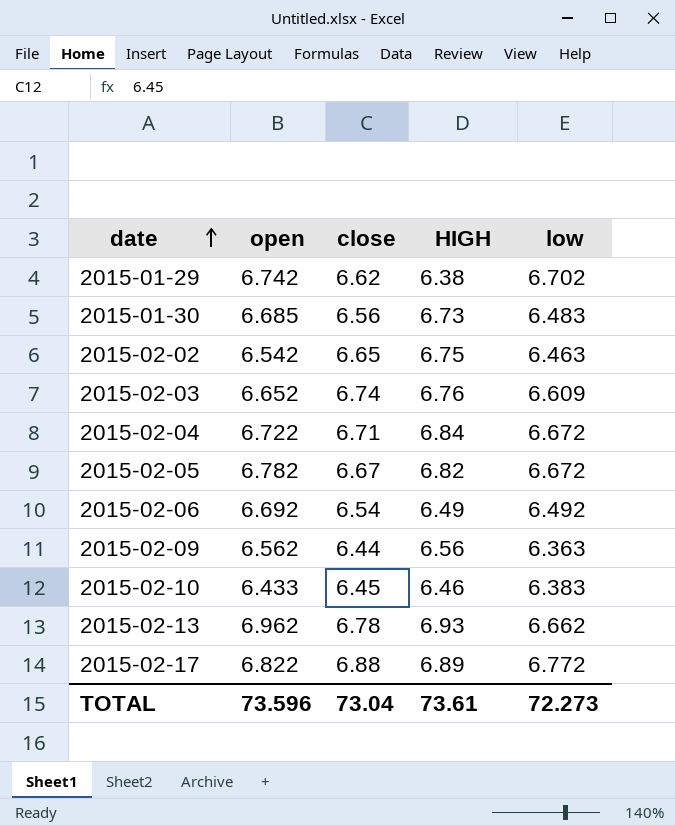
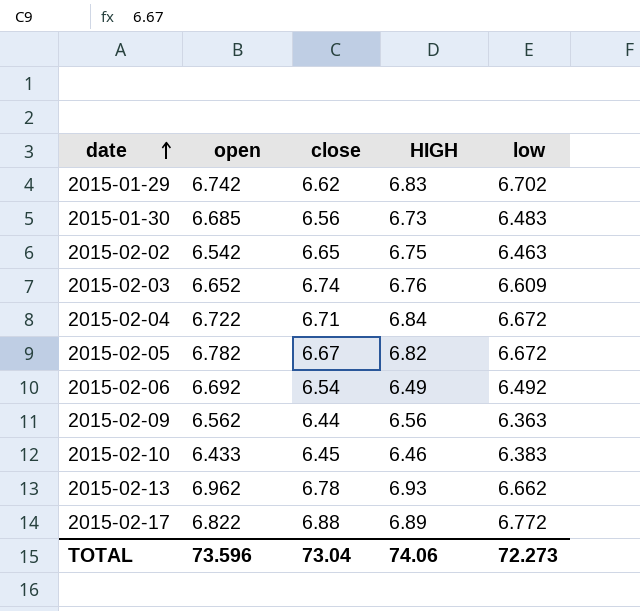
2015-01-29 | HIGH: 6.38 -> 6.83
TOTAL | HIGH: 73.61 -> 74.06

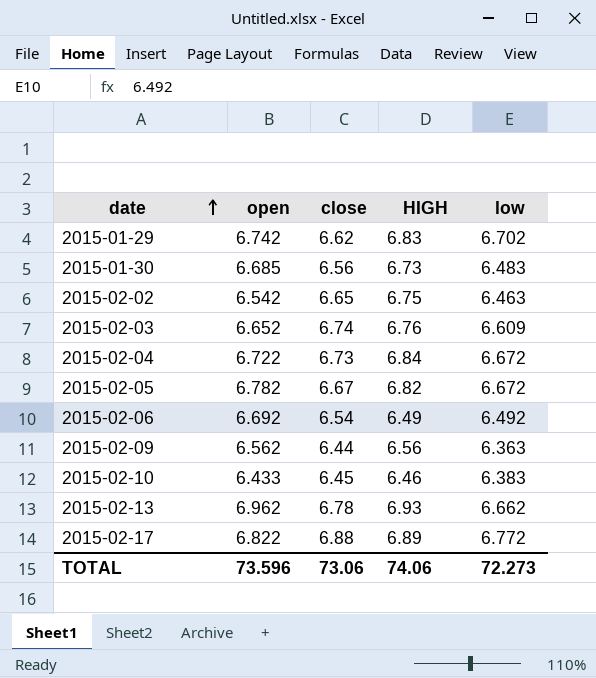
2015-02-04 | close: 6.71 -> 6.73
TOTAL | close: 73.04 -> 73.06

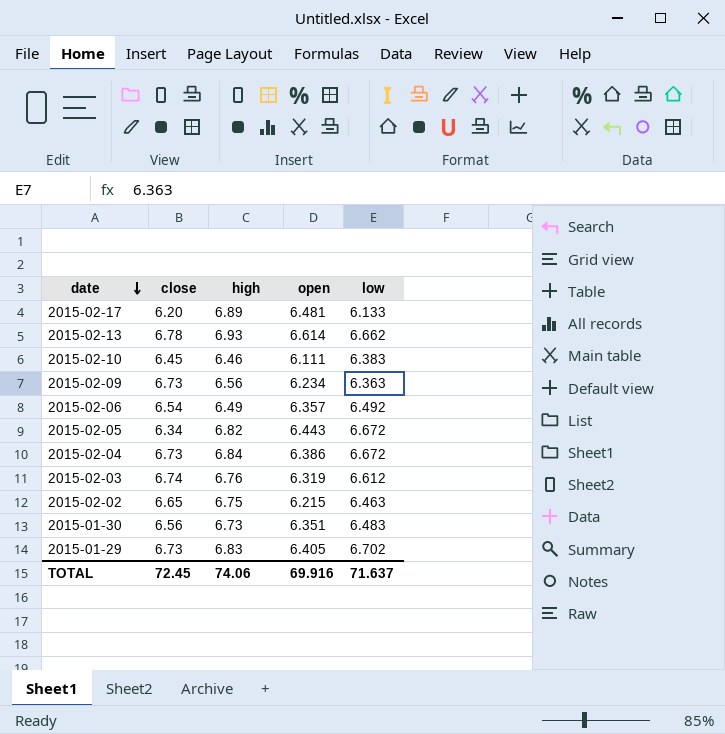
row order: date ascending -> date descending
column name: HIGH -> high
column open | position: 2 -> 4
2015-02-17 | close: 6.88 -> 6.20
2015-02-17 | open: 6.822 -> 6.481
2015-02-17 | low: 6.772 -> 6.133
2015-02-13 | open: 6.962 -> 6.614
2015-02-10 | open: 6.433 -> 6.111
2015-02-09 | close: 6.44 -> 6.73
2015-02-09 | open: 6.562 -> 6.234
2015-02-06 | open: 6.692 -> 6.357
2015-02-05 | close: 6.67 -> 6.34
2015-02-05 | open: 6.782 -> 6.443
2015-02-04 | open: 6.722 -> 6.386
2015-02-03 | open: 6.652 -> 6.319
2015-02-03 | low: 6.609 -> 6.612
2015-02-02 | open: 6.542 -> 6.215
2015-01-30 | open: 6.685 -> 6.351
2015-01-29 | close: 6.62 -> 6.73
2015-01-29 | open: 6.742 -> 6.405
TOTAL | close: 73.06 -> 72.45
TOTAL | open: 73.596 -> 69.916
TOTAL | low: 72.273 -> 71.637

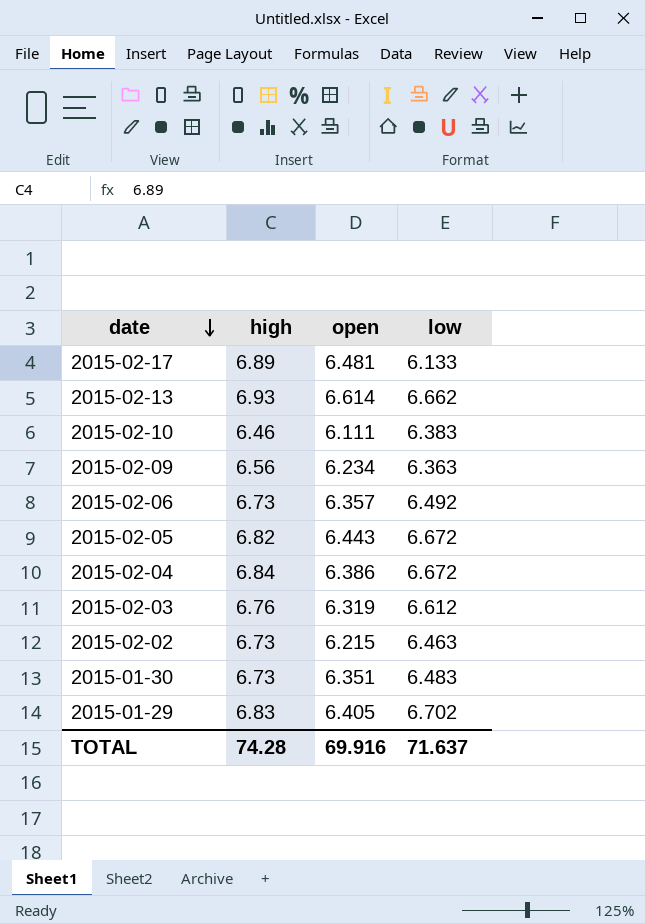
column close | position: 2 -> none
2015-02-06 | high: 6.49 -> 6.73
2015-02-02 | high: 6.75 -> 6.73
TOTAL | high: 74.06 -> 74.28

